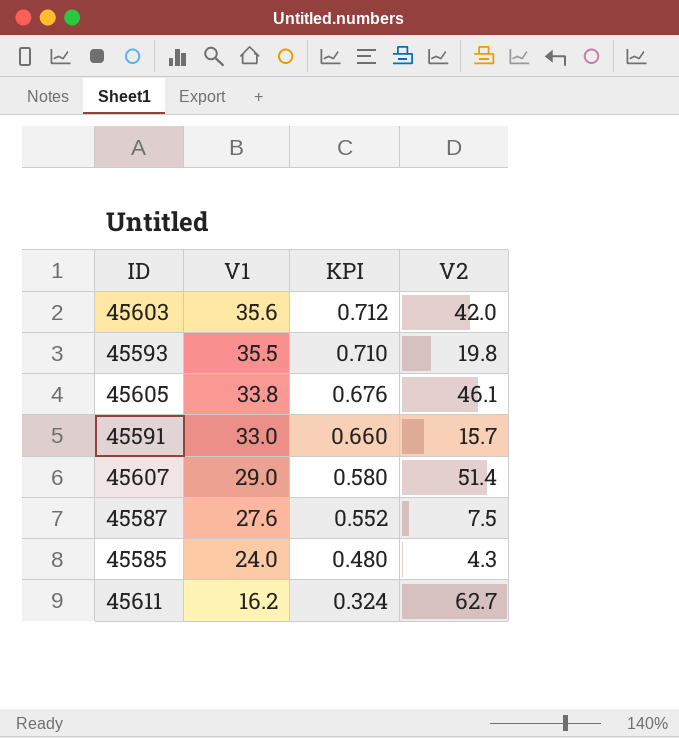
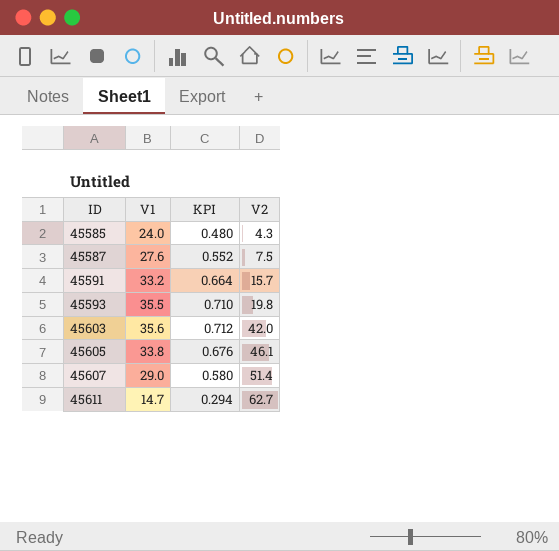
row order: V1 descending -> ID ascending
45591 | V1: 33.0 -> 33.2
45591 | KPI: 0.660 -> 0.664
45611 | V1: 16.2 -> 14.7
45611 | KPI: 0.324 -> 0.294

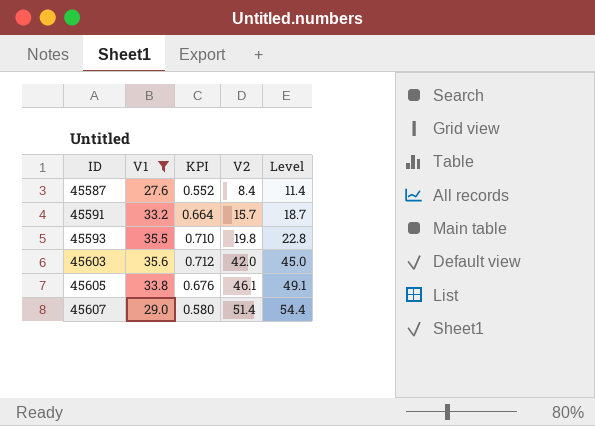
filter: none -> V1 >= 27.6
column Level | formula: none -> [V2] + 3
45587 | V2: 7.5 -> 8.4

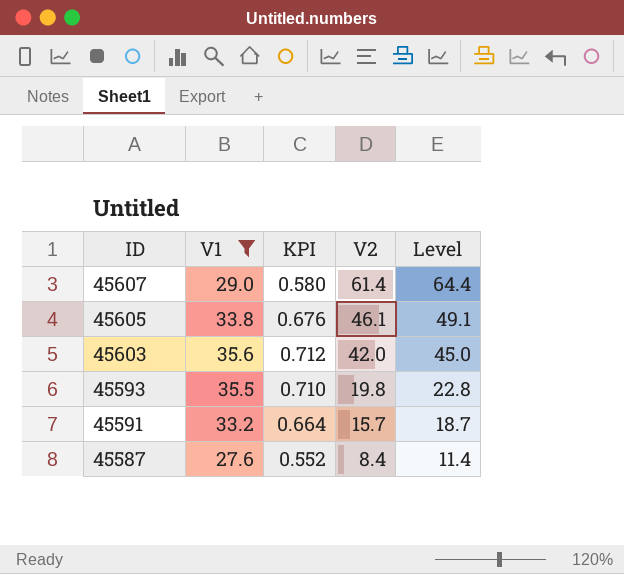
row order: ID ascending -> ID descending
45607 | V2: 51.4 -> 61.4
45607 | Level: 54.4 -> 64.4

